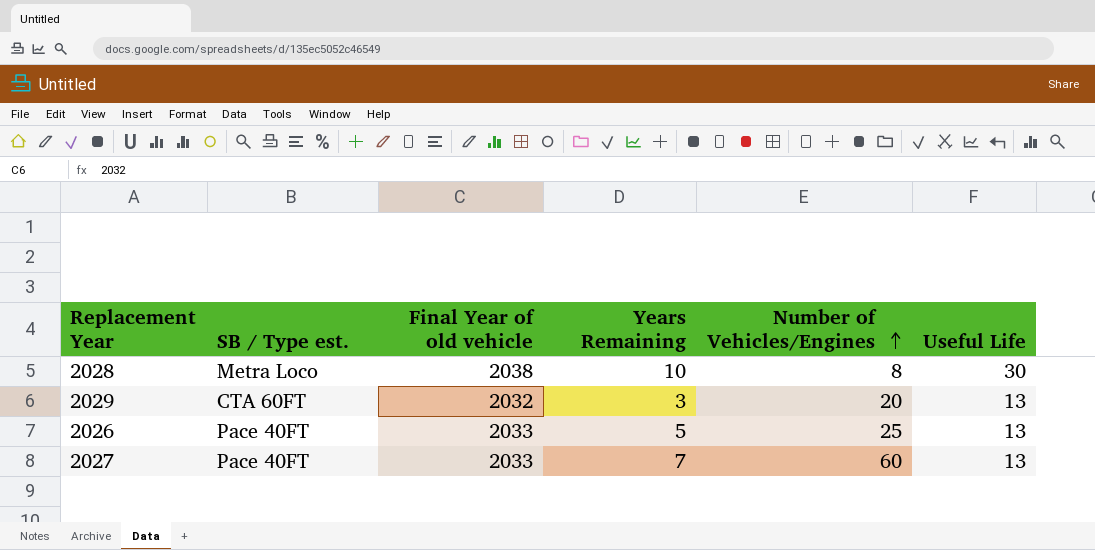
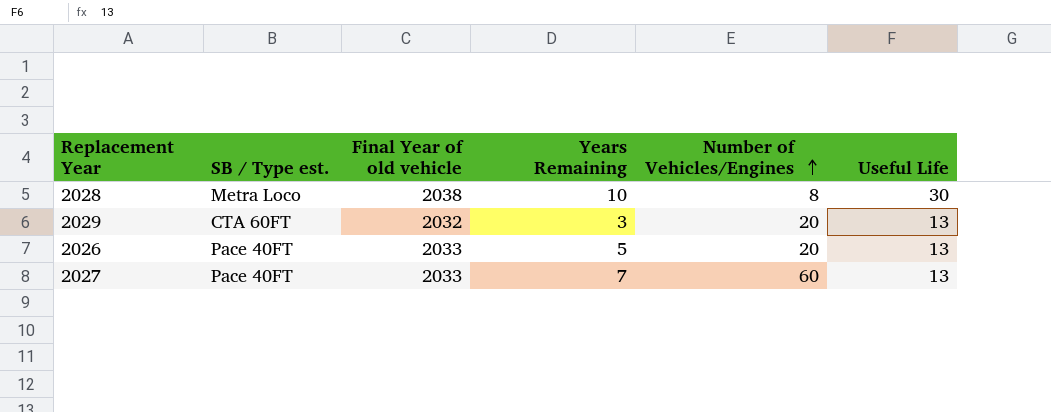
2026 | Number of Vehicles/Engines: 25 -> 20

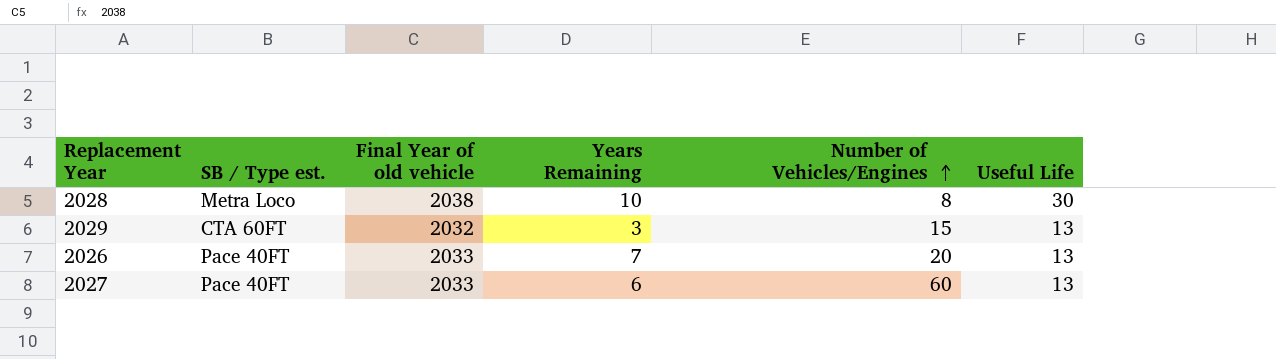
2029 | Number of Vehicles/Engines: 20 -> 15
2026 | Years Remaining: 5 -> 7
2027 | Years Remaining: 7 -> 6

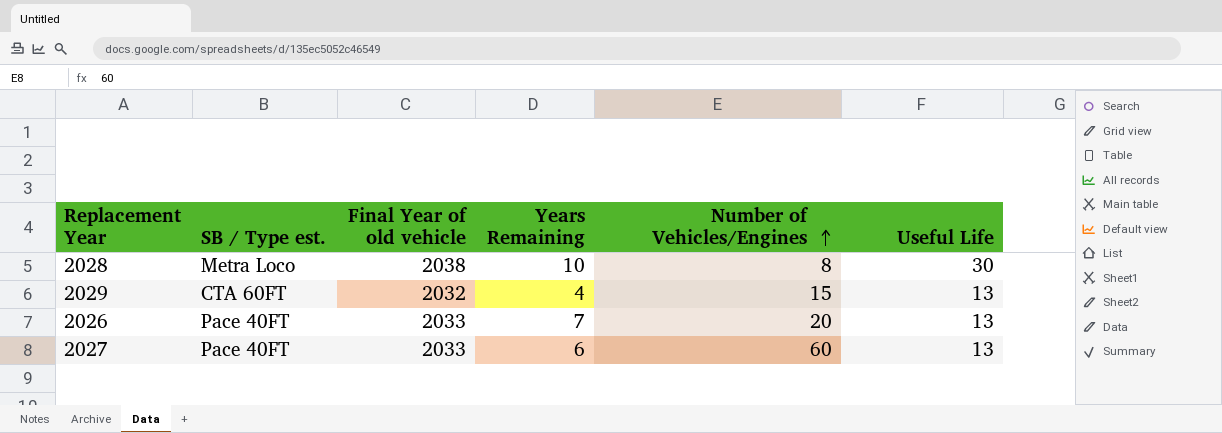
2029 | Years Remaining: 3 -> 4

